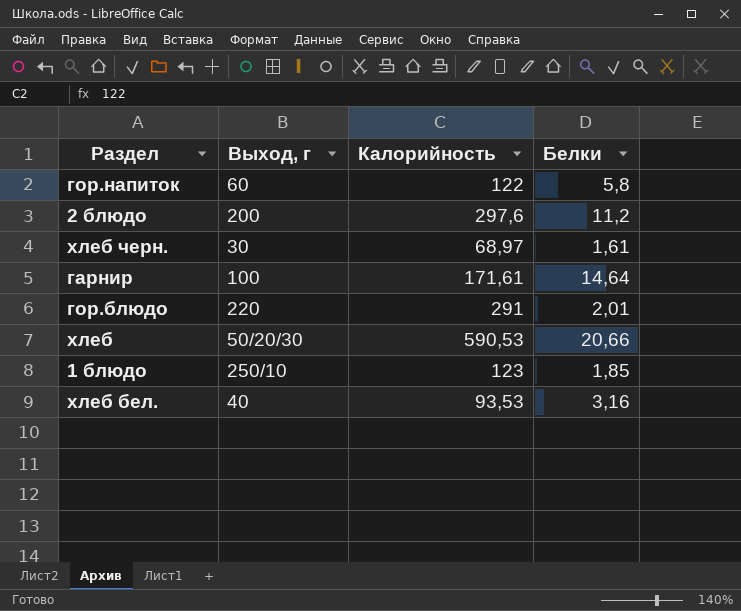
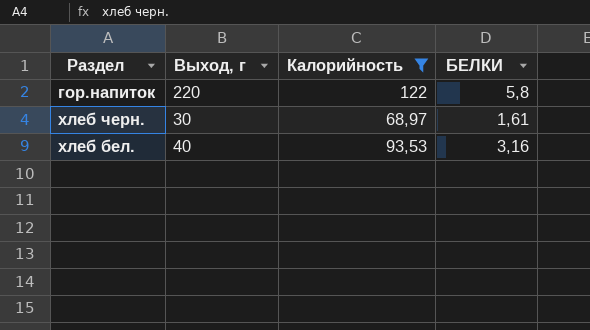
filter: none -> Калорийность <= 122
column name: Белки -> БЕЛКИ
гор.напиток | Выход, г: 60 -> 220

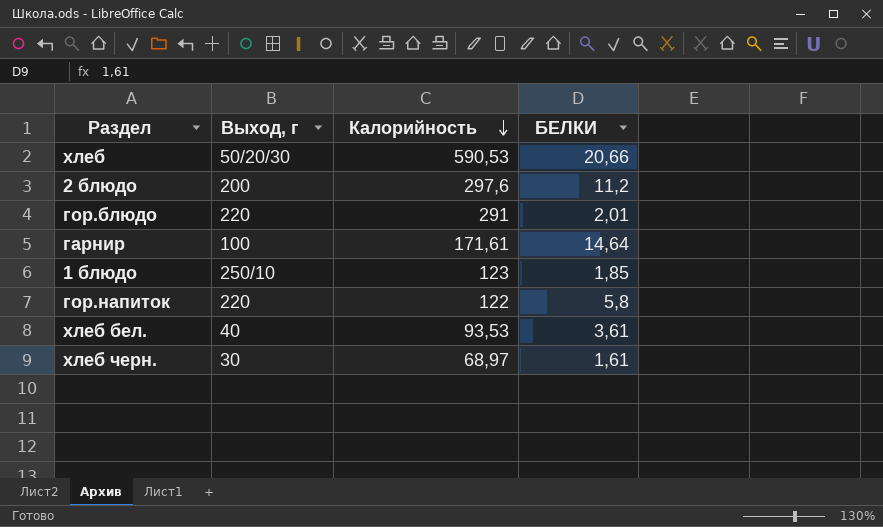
filter: Калорийность <= 122 -> none
row order: none -> Калорийность descending
хлеб бел. | БЕЛКИ: 3,16 -> 3,61

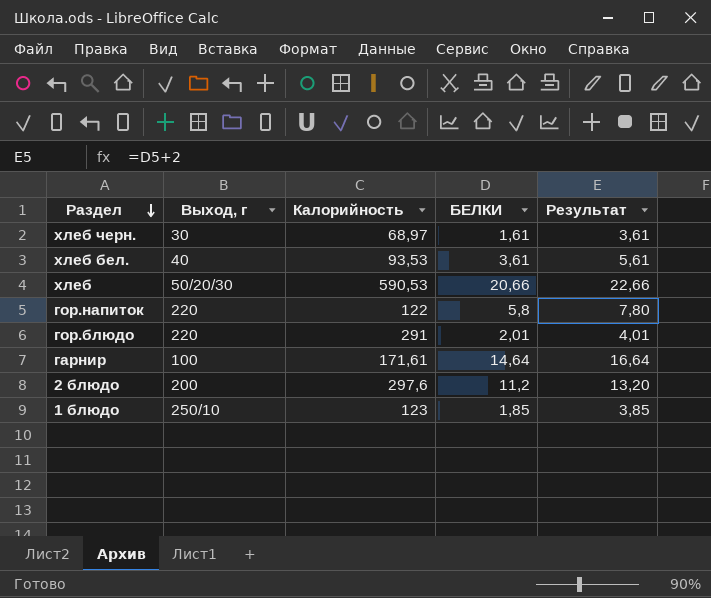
row order: Калорийность descending -> Раздел descending
column Результат | formula: none -> [БЕЛКИ] + 2

